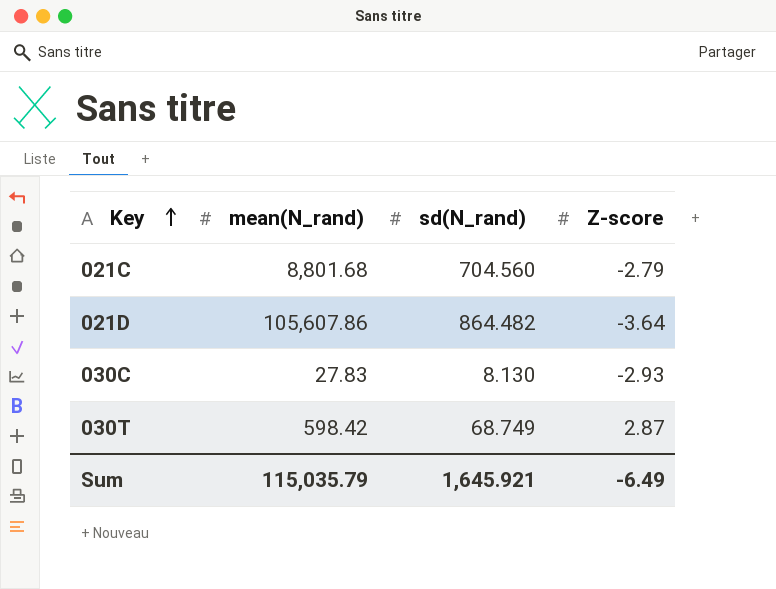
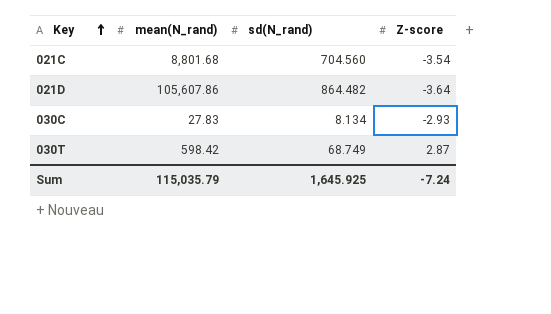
021C | Z-score: -2.79 -> -3.54
030C | sd(N_rand): 8.130 -> 8.134
Sum | sd(N_rand): 1,645.921 -> 1,645.925
Sum | Z-score: -6.49 -> -7.24

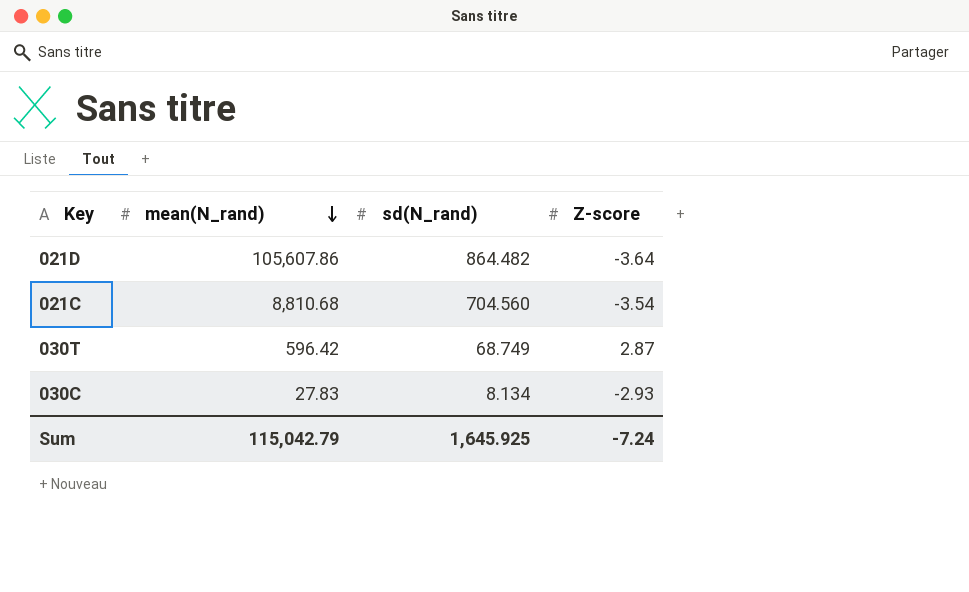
row order: Key ascending -> mean(N_rand) descending
021C | mean(N_rand): 8,801.68 -> 8,810.68
030T | mean(N_rand): 598.42 -> 596.42
Sum | mean(N_rand): 115,035.79 -> 115,042.79

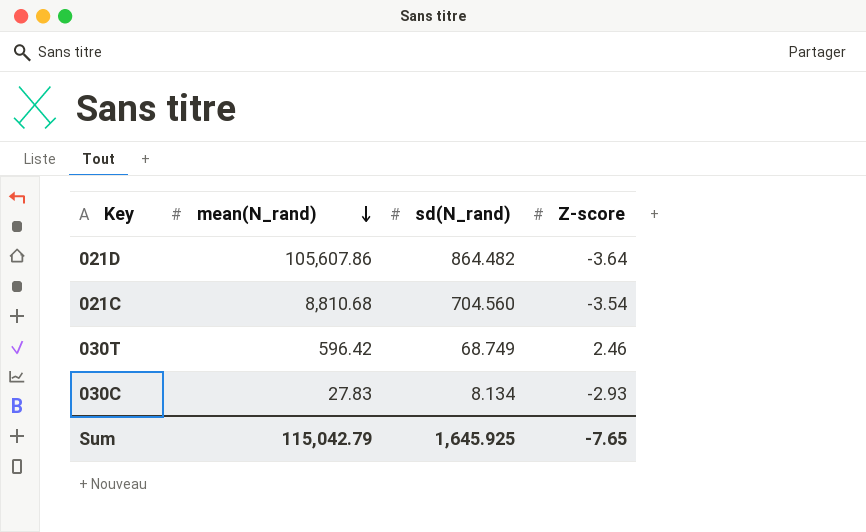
030T | Z-score: 2.87 -> 2.46
Sum | Z-score: -7.24 -> -7.65

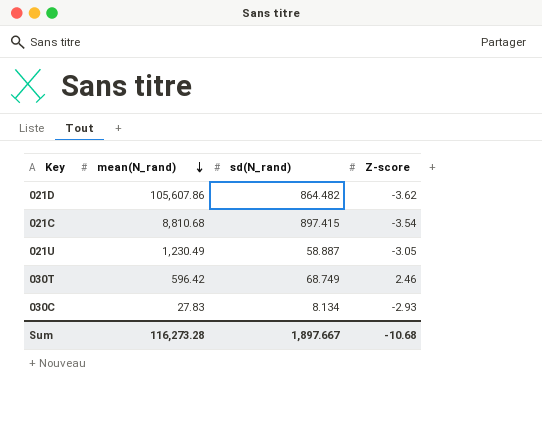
021D | Z-score: -3.64 -> -3.62
021C | sd(N_rand): 704.560 -> 897.415
row 021U: none -> 1,230.49 | 58.887 | -3.05
Sum | mean(N_rand): 115,042.79 -> 116,273.28
Sum | sd(N_rand): 1,645.925 -> 1,897.667
Sum | Z-score: -7.65 -> -10.68

